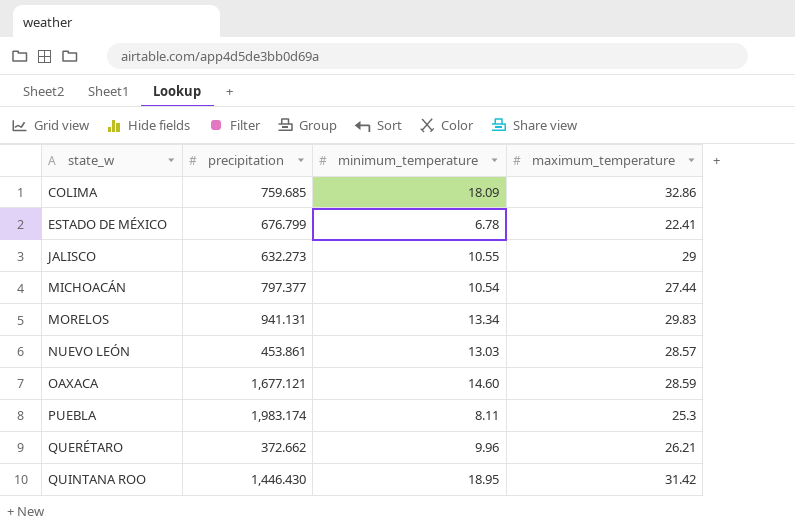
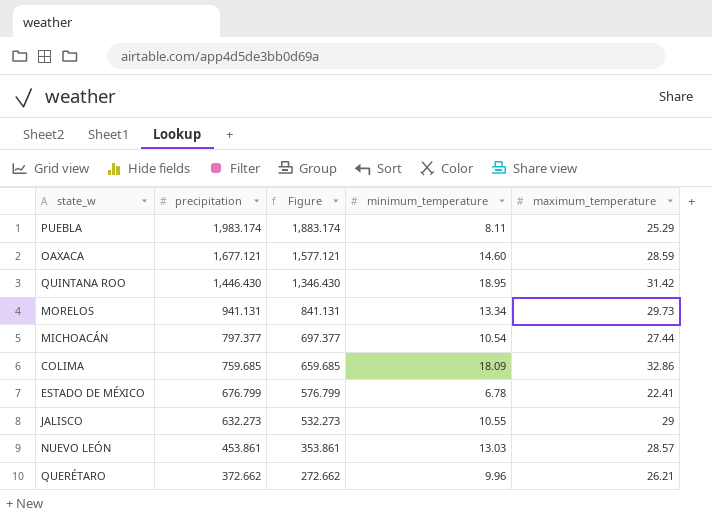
row order: state_w ascending -> precipitation descending
column Figure | formula: none -> [precipitation] - 100
PUEBLA | maximum_temperature: 25.3 -> 25.29
MORELOS | maximum_temperature: 29.83 -> 29.73

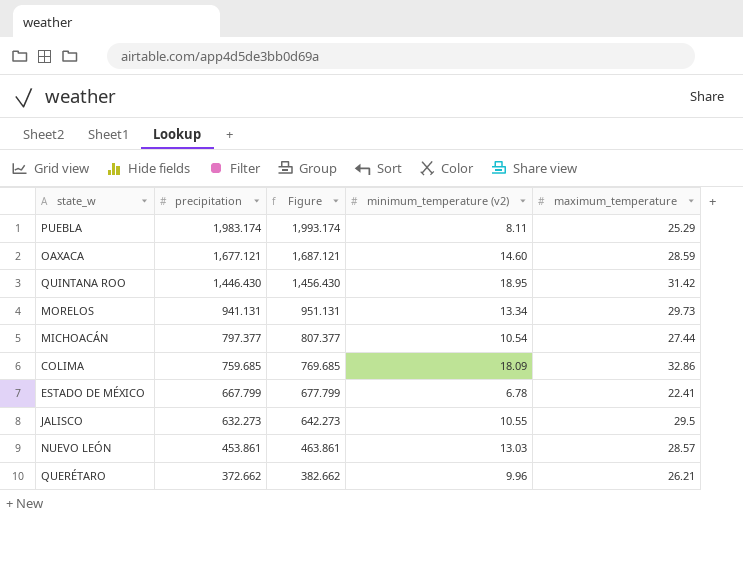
column Figure | formula: [precipitation] - 100 -> [precipitation] + 10
column name: minimum_temperature -> minimum_temperature (v2)
ESTADO DE MÉXICO | precipitation: 676.799 -> 667.799
JALISCO | maximum_temperature: 29 -> 29.5

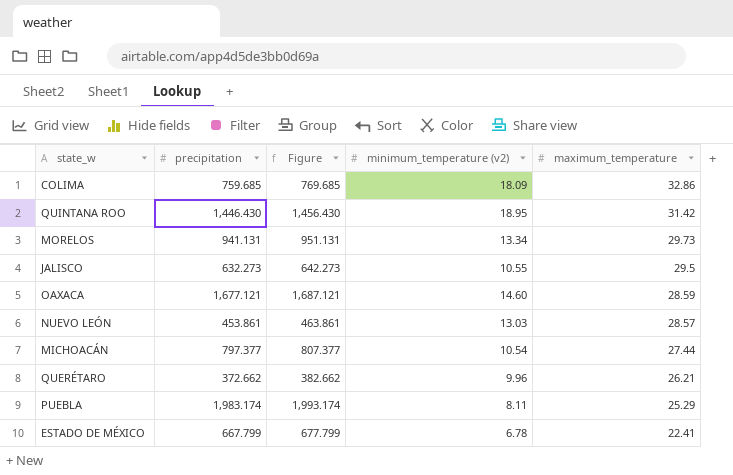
row order: precipitation descending -> maximum_temperature descending

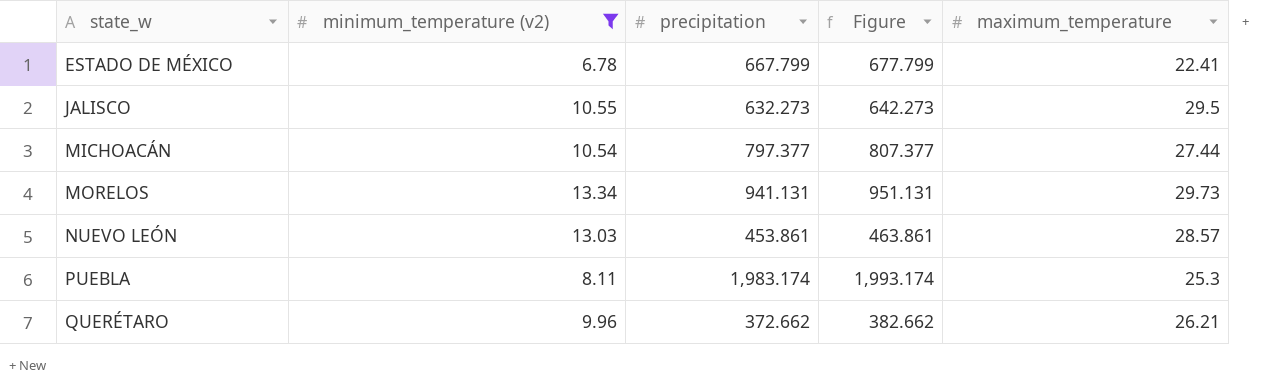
filter: none -> minimum_temperature (v2) <= 13.34
row order: maximum_temperature descending -> state_w ascending
column minimum_temperature (v2) | position: 4 -> 2
PUEBLA | maximum_temperature: 25.29 -> 25.3

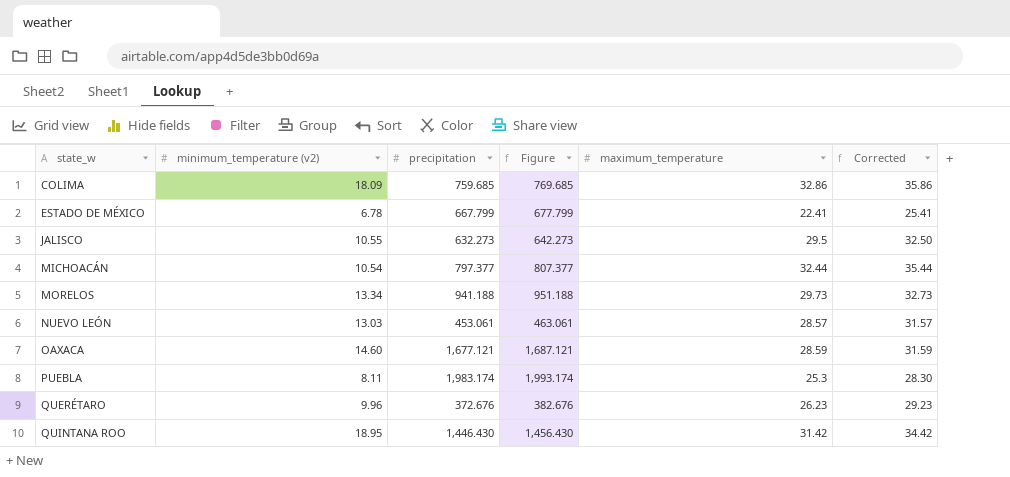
filter: minimum_temperature (v2) <= 13.34 -> none
column Corrected | formula: none -> [maximum_temperature] + 3
MICHOACÁN | maximum_temperature: 27.44 -> 32.44
MORELOS | precipitation: 941.131 -> 941.188
MORELOS | Figure: 951.131 -> 951.188
NUEVO LEÓN | precipitation: 453.861 -> 453.061
NUEVO LEÓN | Figure: 463.861 -> 463.061
QUERÉTARO | precipitation: 372.662 -> 372.676
QUERÉTARO | Figure: 382.662 -> 382.676
QUERÉTARO | maximum_temperature: 26.21 -> 26.23

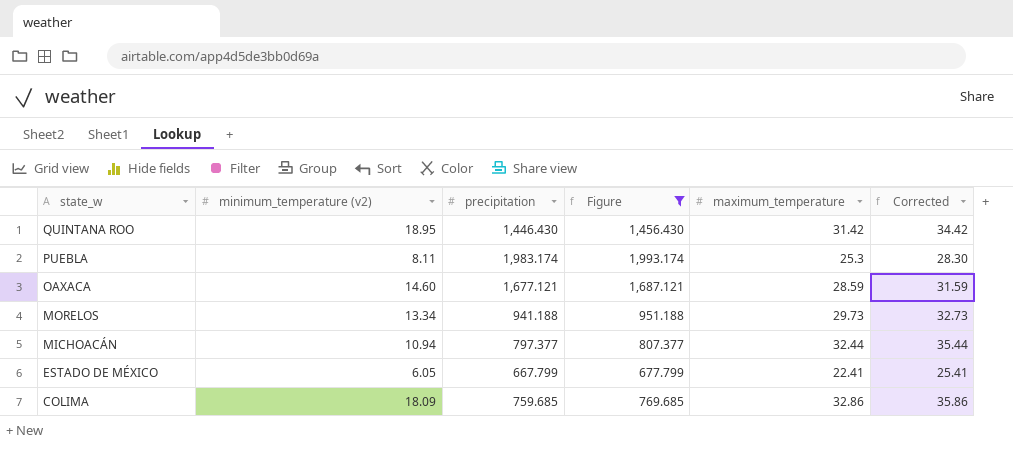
filter: none -> Figure >= 677.799
row order: state_w ascending -> state_w descending
MICHOACÁN | minimum_temperature (v2): 10.54 -> 10.94
ESTADO DE MÉXICO | minimum_temperature (v2): 6.78 -> 6.05

